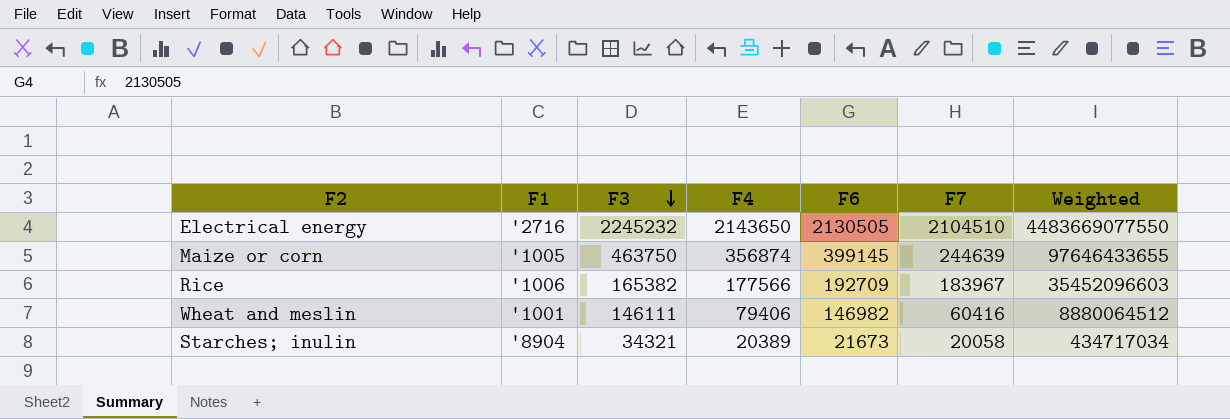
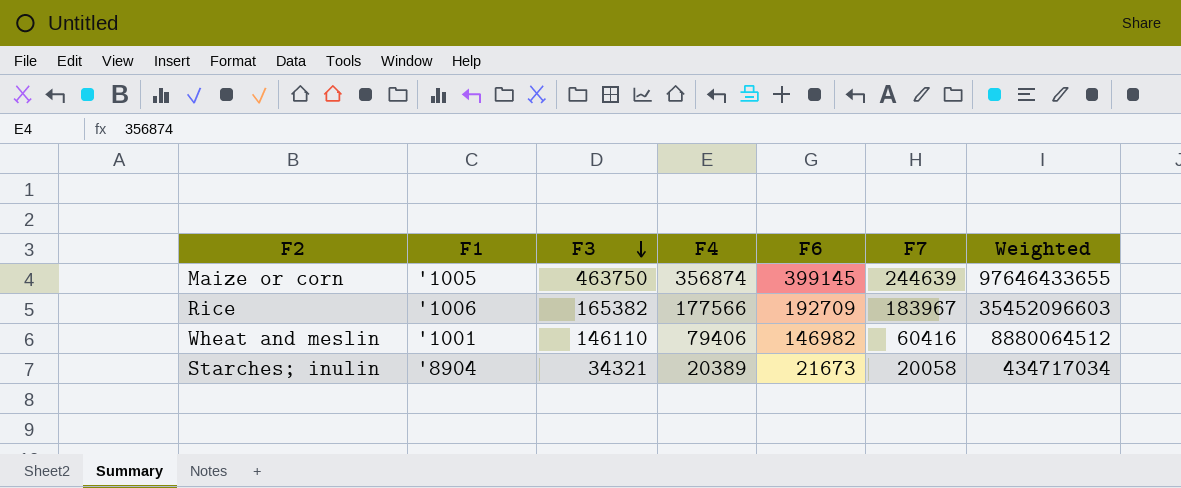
row Electrical energy: '2716 | 2245232 | 2143650 | 2130505 | 2104510 | 4483669077550 -> none
Wheat and meslin | F3: 146111 -> 146110

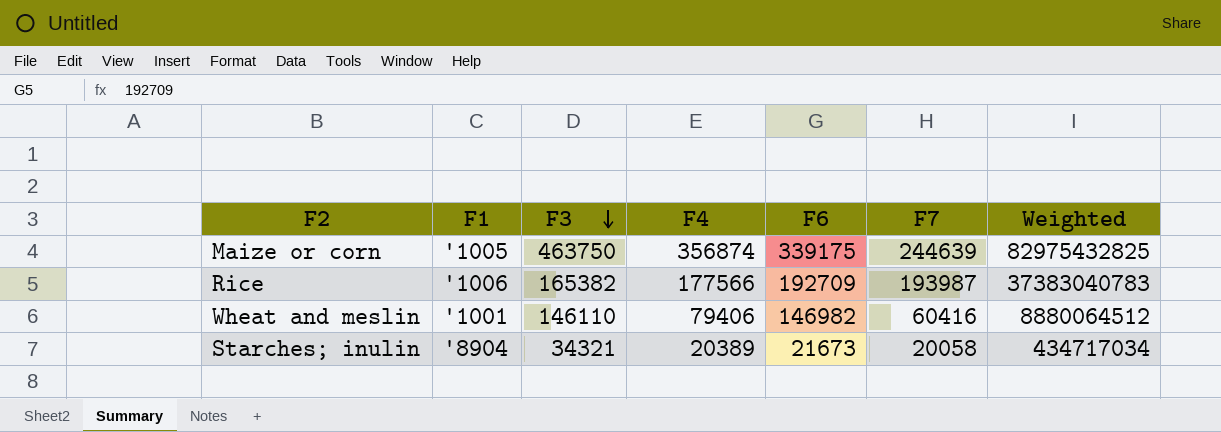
Maize or corn | F6: 399145 -> 339175
Maize or corn | Weighted: 97646433655 -> 82975432825
Rice | F7: 183967 -> 193987
Rice | Weighted: 35452096603 -> 37383040783

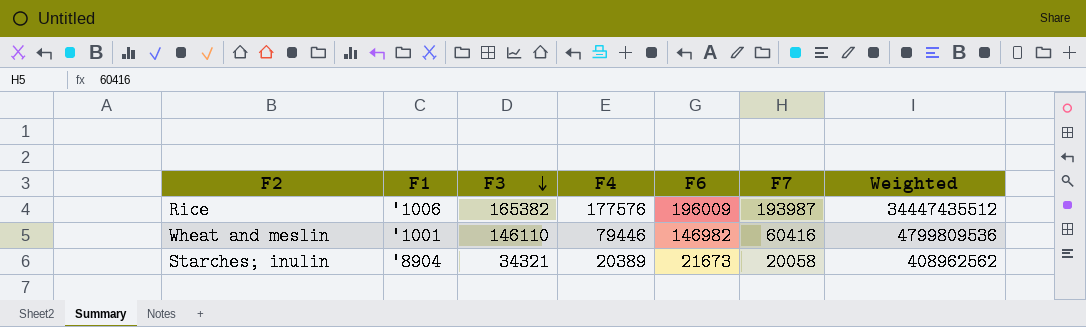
column Weighted | formula: [F6] * [F7] -> [F4] * [F7]
row Maize or corn: '1005 | 463750 | 356874 | 339175 | 244639 | 82975432825 -> none
Rice | F4: 177566 -> 177576
Rice | F6: 192709 -> 196009
Wheat and meslin | F4: 79406 -> 79446

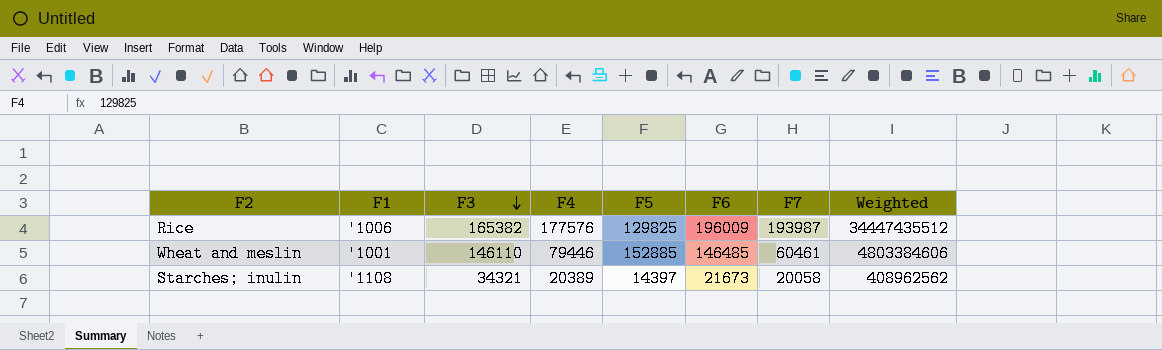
column F5 | position: none -> 5
Wheat and meslin | F6: 146982 -> 146485
Wheat and meslin | F7: 60416 -> 60461
Wheat and meslin | Weighted: 4799809536 -> 4803384606
Starches; inulin | F1: '8904 -> '1108

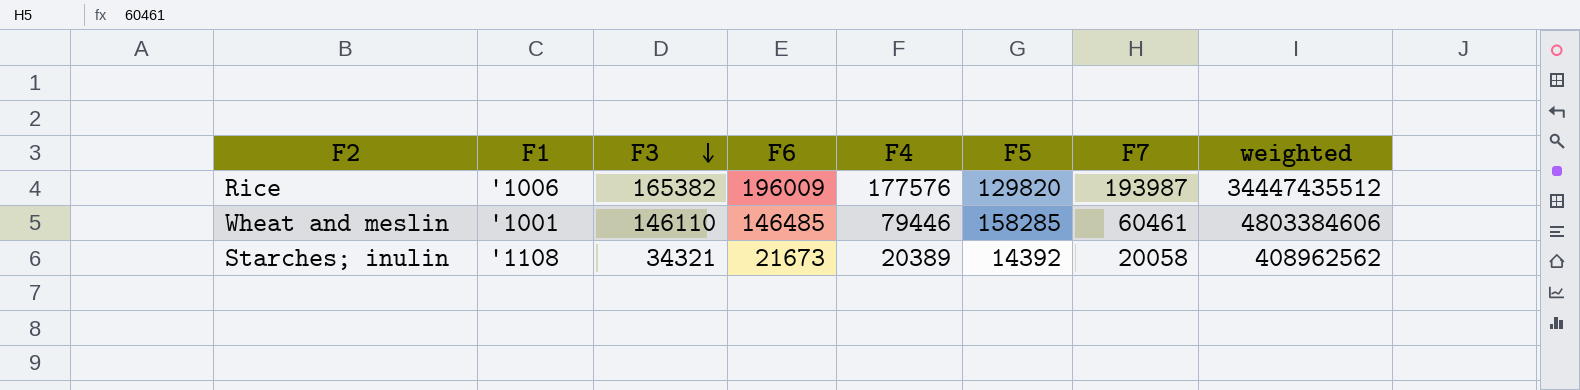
column F6 | position: 6 -> 4
column name: Weighted -> weighted
Rice | F5: 129825 -> 129820
Wheat and meslin | F5: 152885 -> 158285
Starches; inulin | F5: 14397 -> 14392

